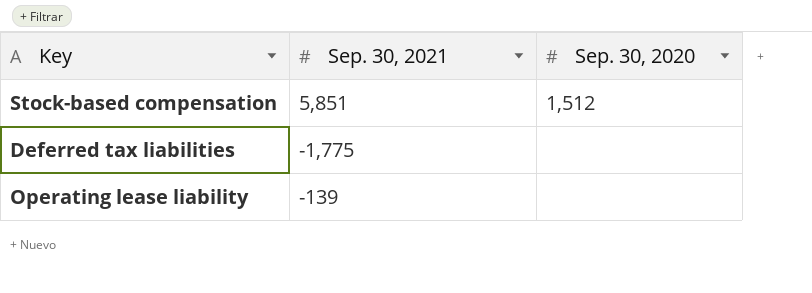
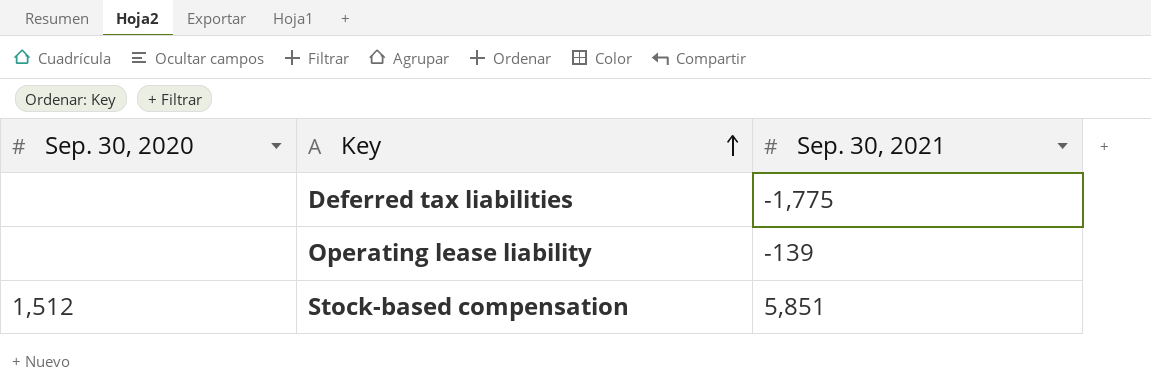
row order: none -> Key ascending
column Sep. 30, 2020 | position: 3 -> 1

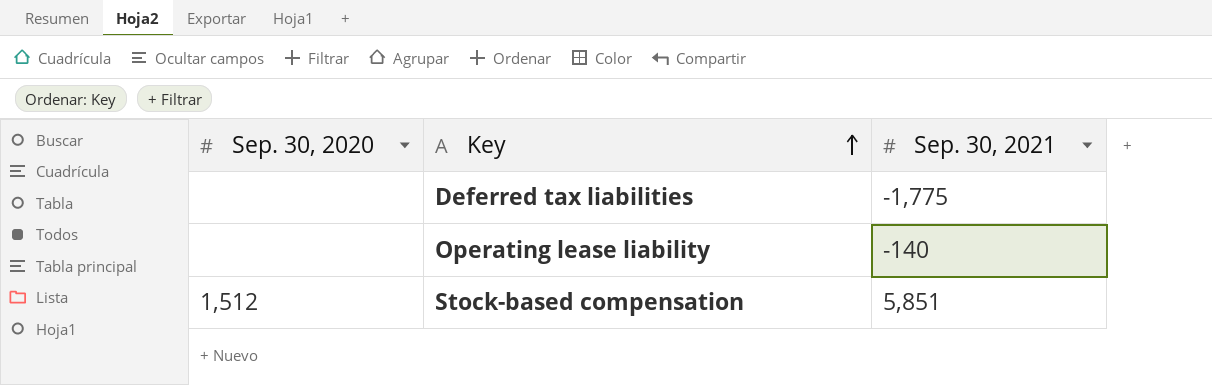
Operating lease liability | Sep. 30, 2021: -139 -> -140

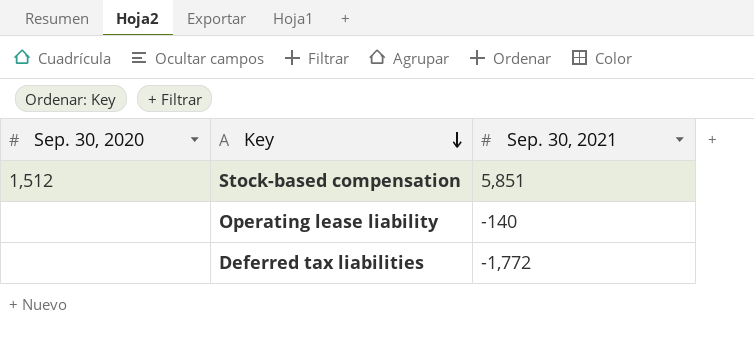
row order: Key ascending -> Key descending
Deferred tax liabilities | Sep. 30, 2021: -1,775 -> -1,772

